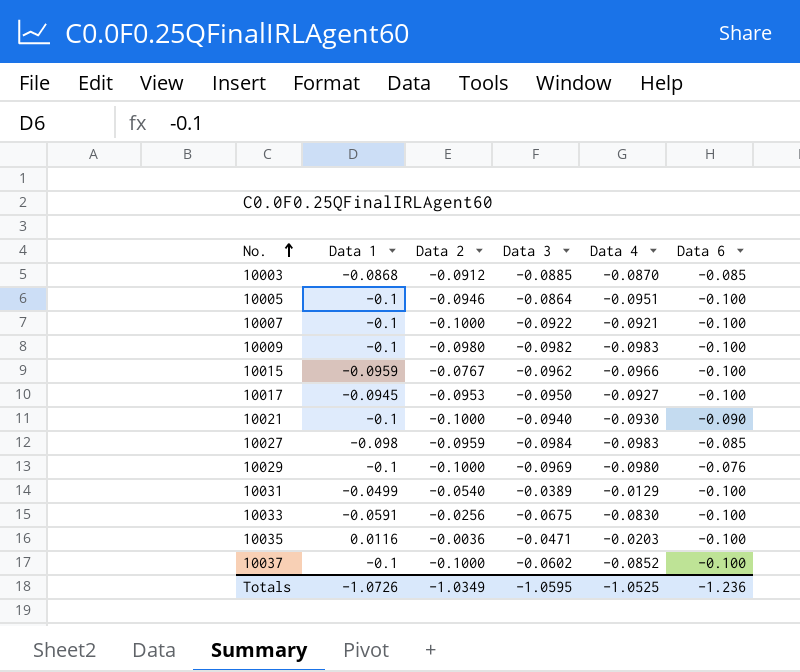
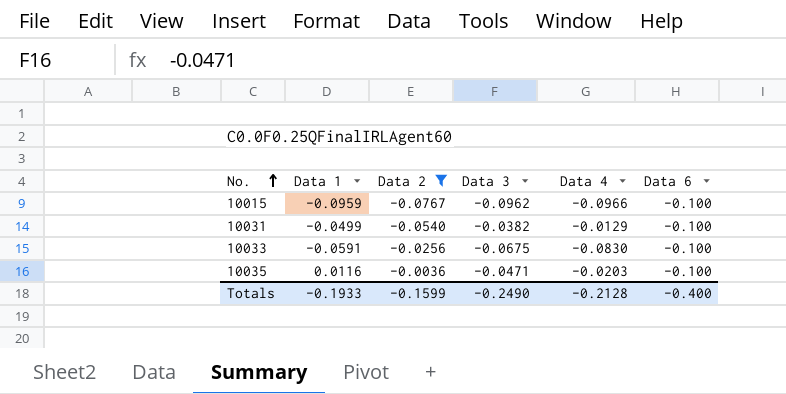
filter: none -> Data 2 >= -0.0767
10031 | Data 3: -0.0389 -> -0.0382
Totals | Data 1: -1.0726 -> -0.1933
Totals | Data 2: -1.0349 -> -0.1599
Totals | Data 3: -1.0595 -> -0.2490
Totals | Data 4: -1.0525 -> -0.2128
Totals | Data 6: -1.236 -> -0.400

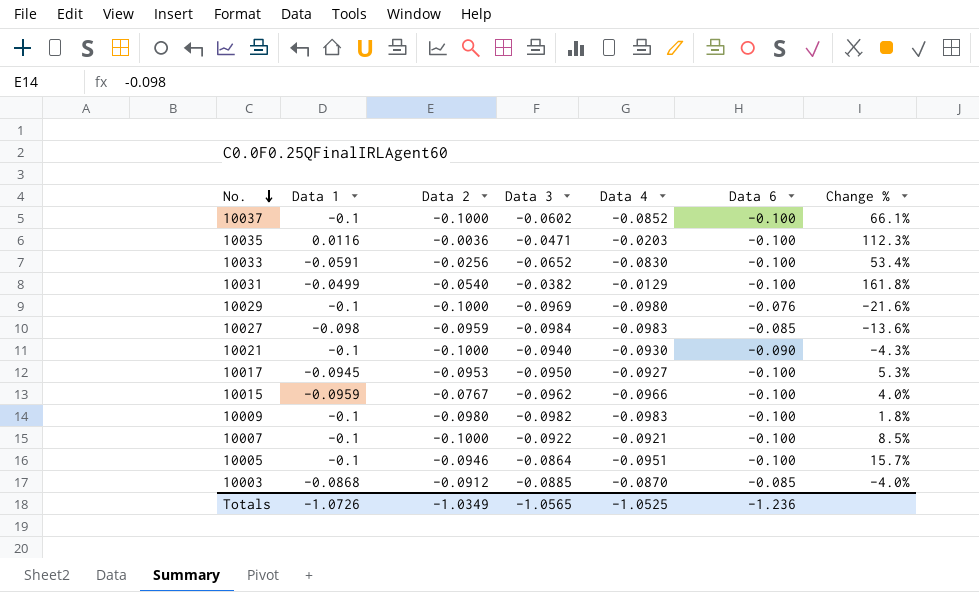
filter: Data 2 >= -0.0767 -> none
row order: No. ascending -> No. descending
column Change % | formula: none -> ([Data 6] - [Data 3]) / [Data 3]
10033 | Data 3: -0.0675 -> -0.0652
Totals | Data 1: -0.1933 -> -1.0726
Totals | Data 2: -0.1599 -> -1.0349
Totals | Data 3: -0.2490 -> -1.0565
Totals | Data 4: -0.2128 -> -1.0525
Totals | Data 6: -0.400 -> -1.236

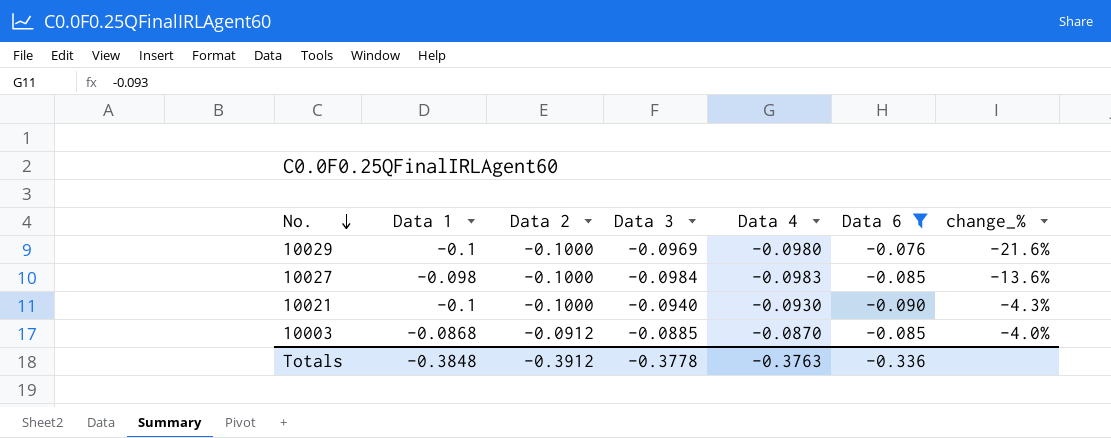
filter: none -> Data 6 != -0.100
column name: Change % -> change_%
10027 | Data 2: -0.0959 -> -0.1000
Totals | Data 1: -1.0726 -> -0.3848
Totals | Data 2: -1.0349 -> -0.3912
Totals | Data 3: -1.0565 -> -0.3778
Totals | Data 4: -1.0525 -> -0.3763
Totals | Data 6: -1.236 -> -0.336

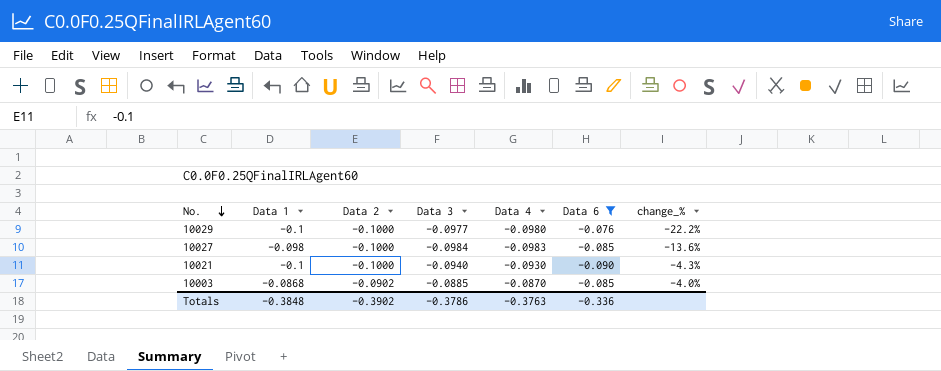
10029 | Data 3: -0.0969 -> -0.0977
10029 | change_%: -21.6% -> -22.2%
10003 | Data 2: -0.0912 -> -0.0902
Totals | Data 2: -0.3912 -> -0.3902
Totals | Data 3: -0.3778 -> -0.3786

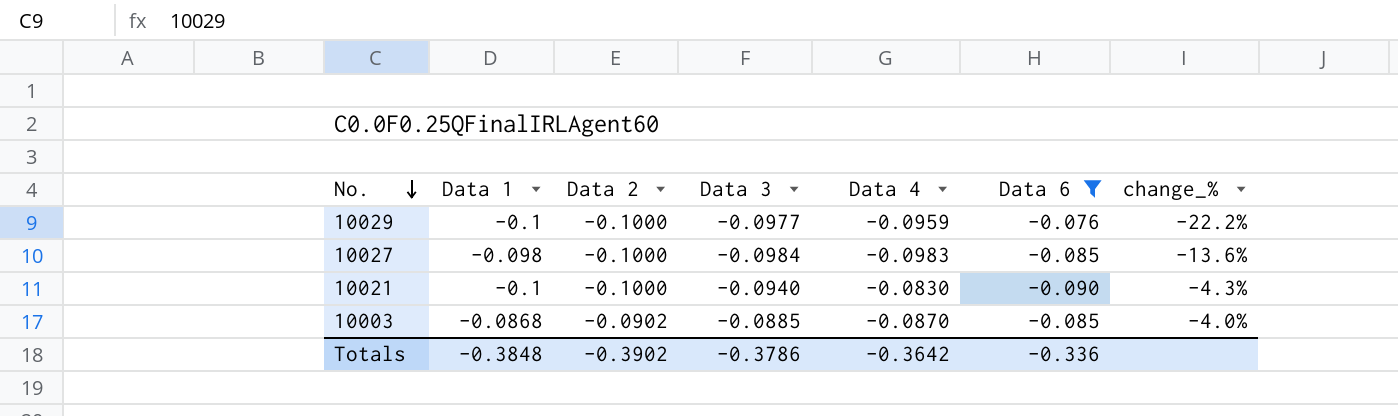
10029 | Data 4: -0.0980 -> -0.0959
10021 | Data 4: -0.0930 -> -0.0830
Totals | Data 4: -0.3763 -> -0.3642

